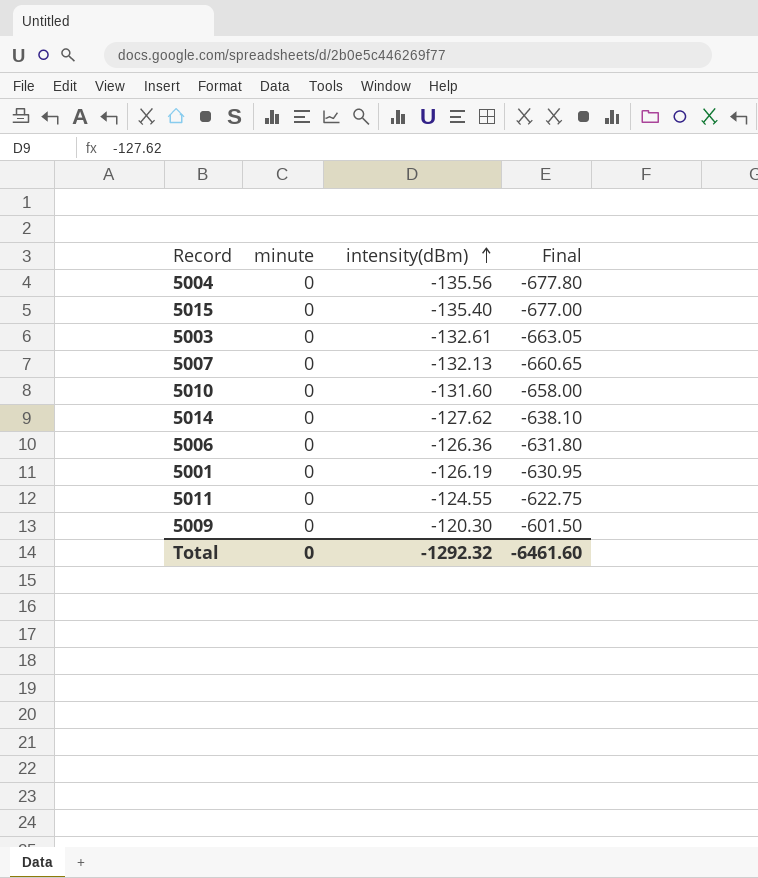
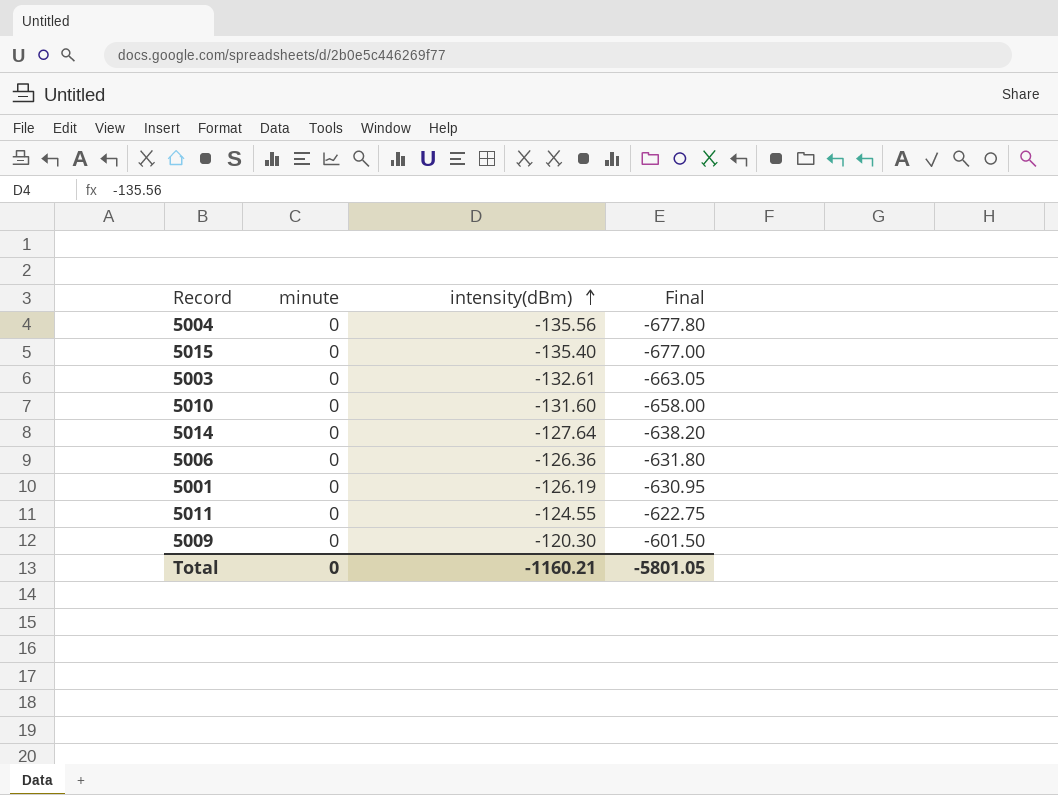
row 5007: 0 | -132.13 | -660.65 -> none
5014 | intensity(dBm): -127.62 -> -127.64
5014 | Final: -638.10 -> -638.20
Total | intensity(dBm): -1292.32 -> -1160.21
Total | Final: -6461.60 -> -5801.05

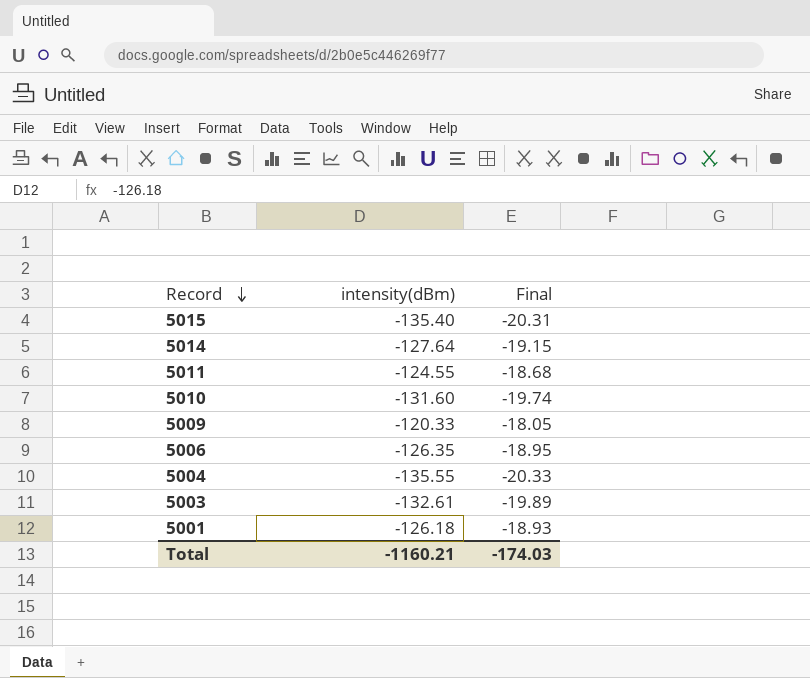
row order: intensity(dBm) ascending -> Record descending
column minute | position: 2 -> none
column Final | formula: [intensity(dBm)] * 5 -> [intensity(dBm)] * 0.15
5009 | intensity(dBm): -120.30 -> -120.33
5006 | intensity(dBm): -126.36 -> -126.35
5004 | intensity(dBm): -135.56 -> -135.55
5001 | intensity(dBm): -126.19 -> -126.18
Total | Final: -5801.05 -> -174.03

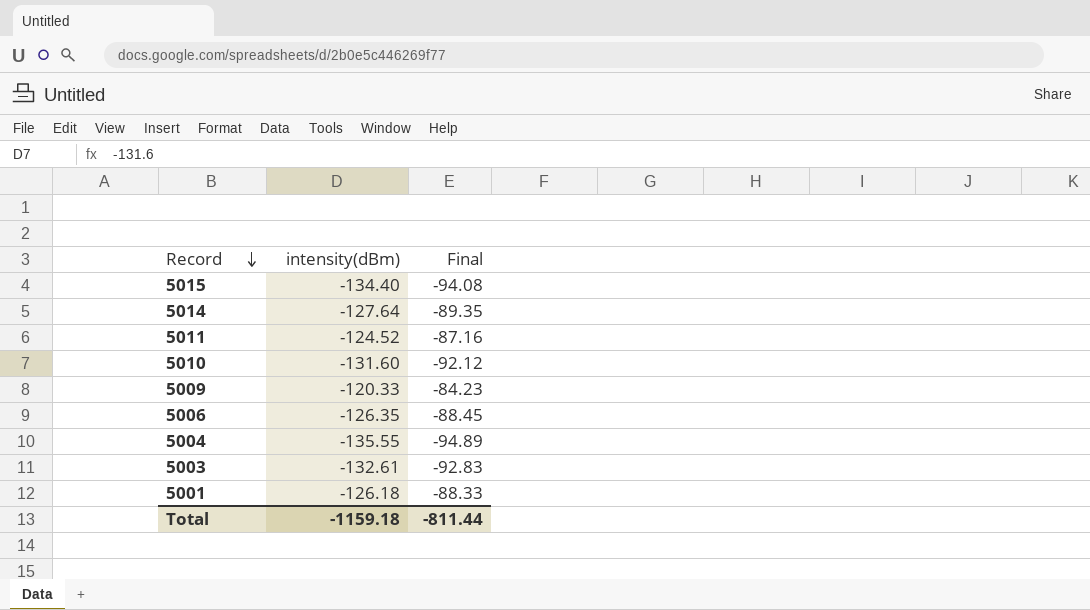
column Final | formula: [intensity(dBm)] * 0.15 -> [intensity(dBm)] * 0.7
5015 | intensity(dBm): -135.40 -> -134.40
5011 | intensity(dBm): -124.55 -> -124.52
Total | intensity(dBm): -1160.21 -> -1159.18
Total | Final: -174.03 -> -811.44

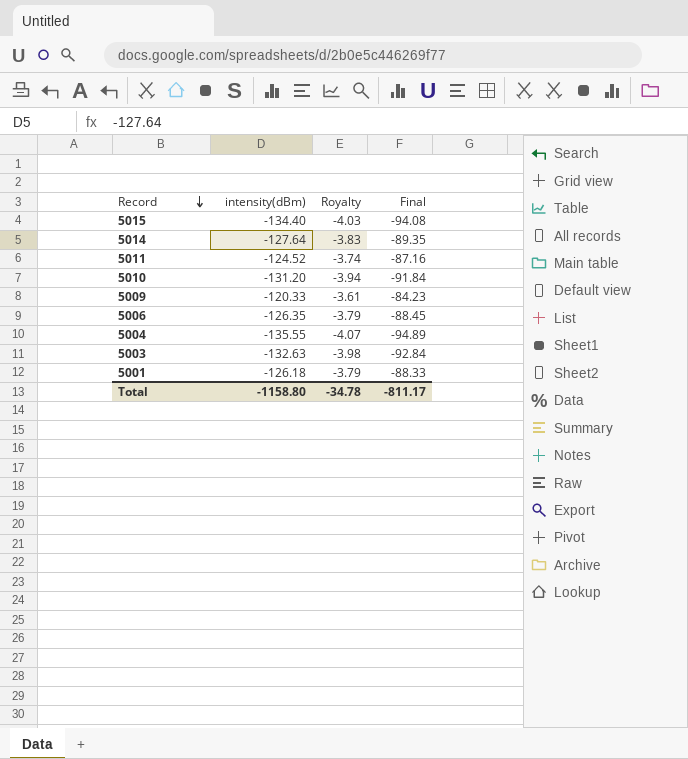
column Royalty | formula: none -> [intensity(dBm)] * 0.03
5010 | intensity(dBm): -131.60 -> -131.20
5010 | Final: -92.12 -> -91.84
5003 | intensity(dBm): -132.61 -> -132.63
5003 | Final: -92.83 -> -92.84
Total | intensity(dBm): -1159.18 -> -1158.80
Total | Final: -811.44 -> -811.17

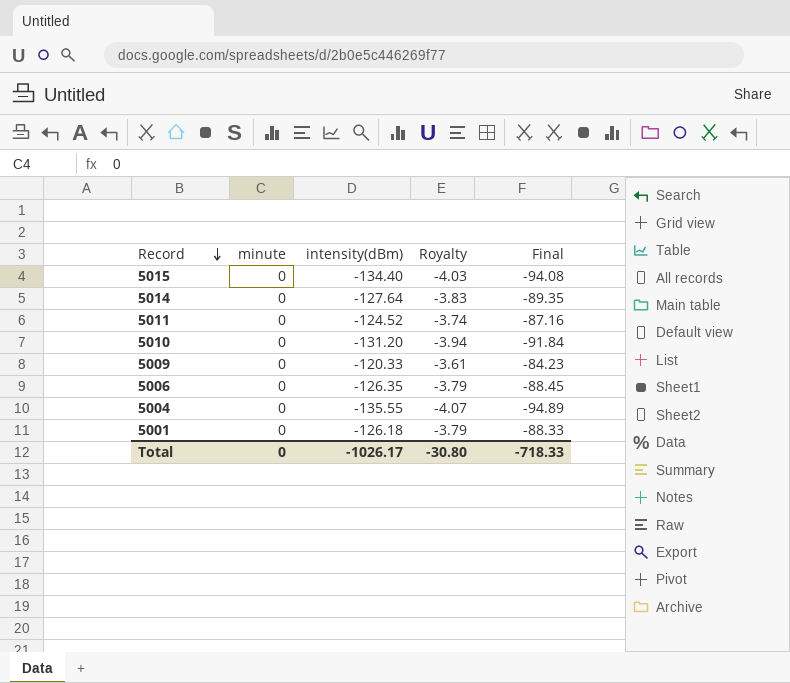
column minute | position: none -> 2
row 5003: -132.63 | -3.98 | -92.84 -> none
Total | intensity(dBm): -1158.80 -> -1026.17
Total | Royalty: -34.78 -> -30.80
Total | Final: -811.17 -> -718.33

